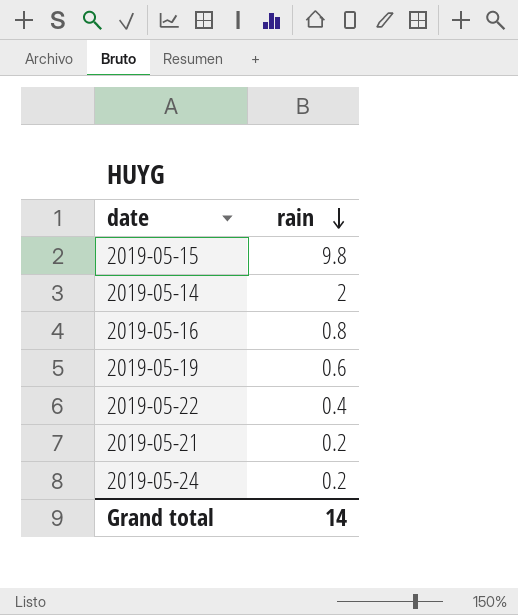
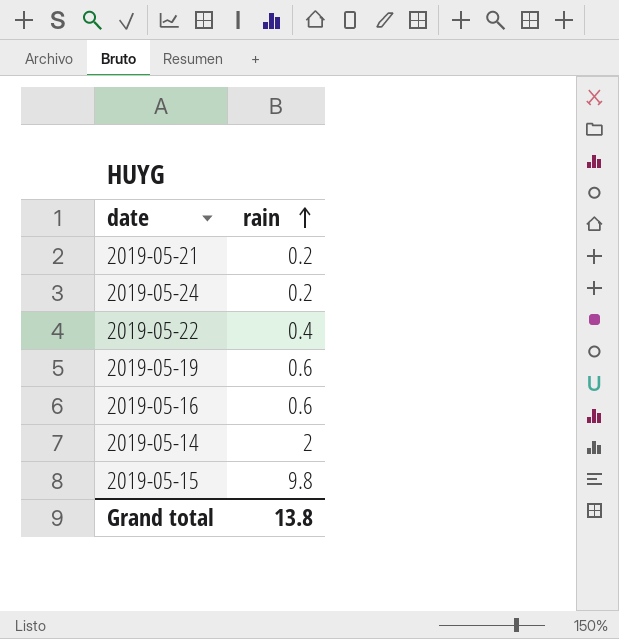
row order: rain descending -> rain ascending
2019-05-16 | rain: 0.8 -> 0.6
Grand total | rain: 14 -> 13.8

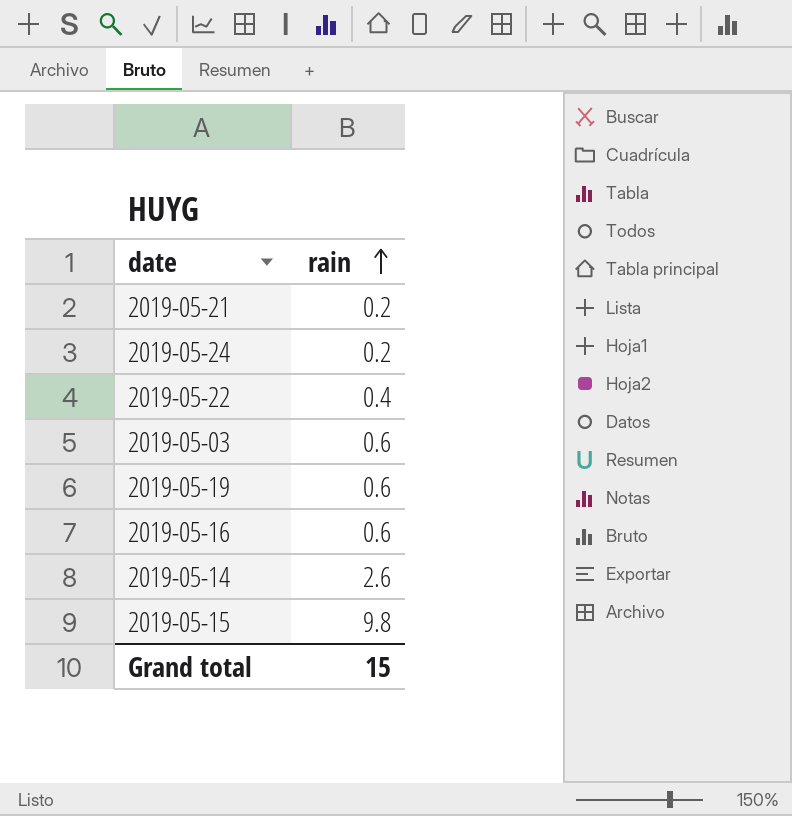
row 2019-05-03: none -> 0.6
2019-05-14 | rain: 2 -> 2.6
Grand total | rain: 13.8 -> 15

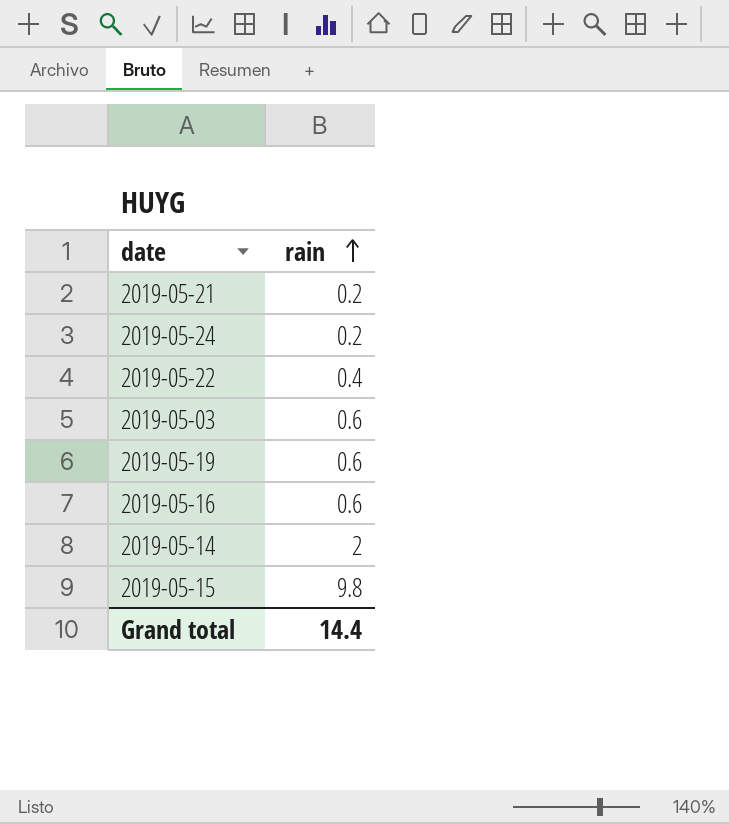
2019-05-14 | rain: 2.6 -> 2
Grand total | rain: 15 -> 14.4

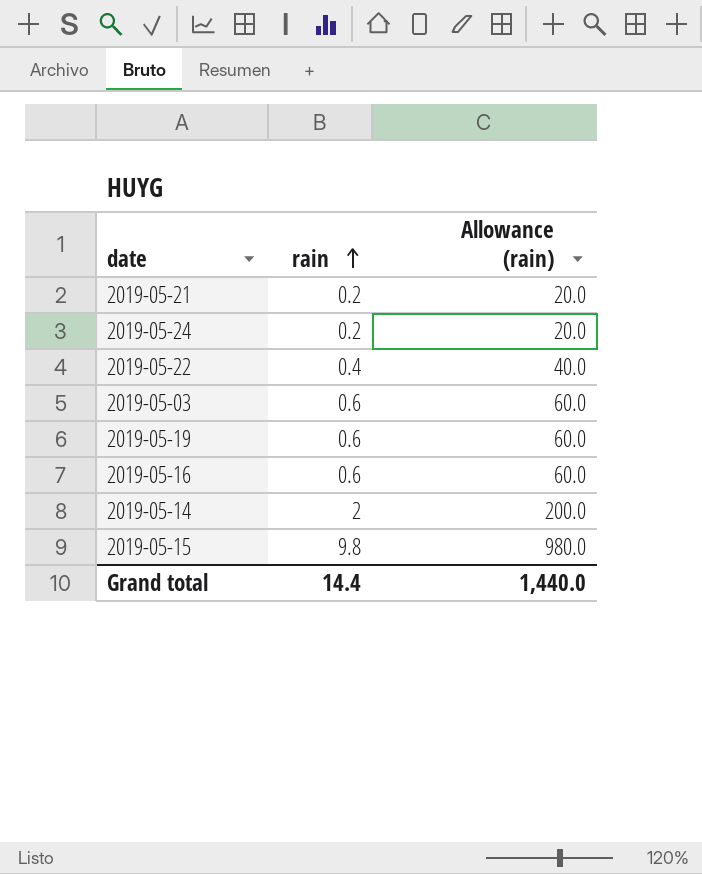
column Allowance (rain) | formula: none -> [rain] * 100

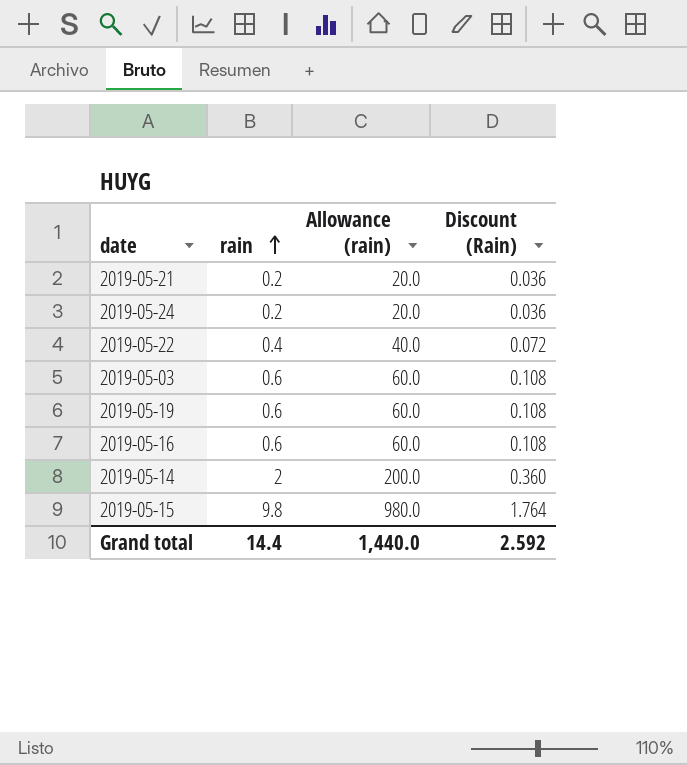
column Discount (Rain) | formula: none -> [rain] * 0.18

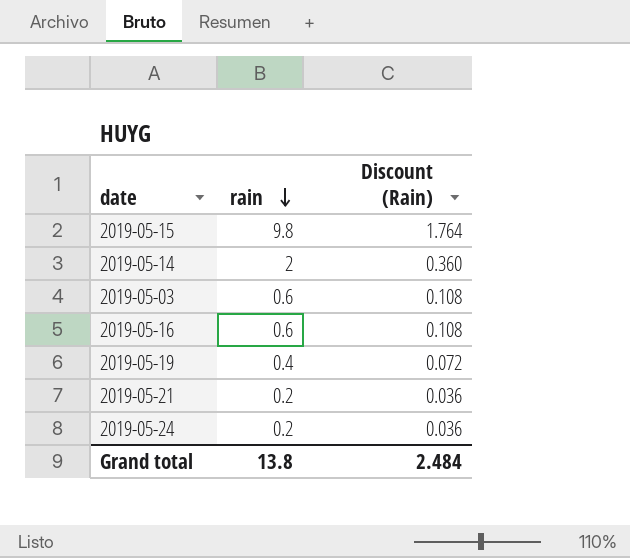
row order: rain ascending -> rain descending
column Allowance (rain) | formula: [rain] * 100 -> none
row 2019-05-22: 0.4 | 40.0 | 0.072 -> none
2019-05-19 | rain: 0.6 -> 0.4
2019-05-19 | Discount (Rain): 0.108 -> 0.072
Grand total | rain: 14.4 -> 13.8
Grand total | Discount (Rain): 2.592 -> 2.484

